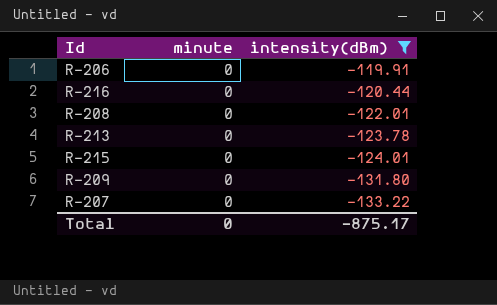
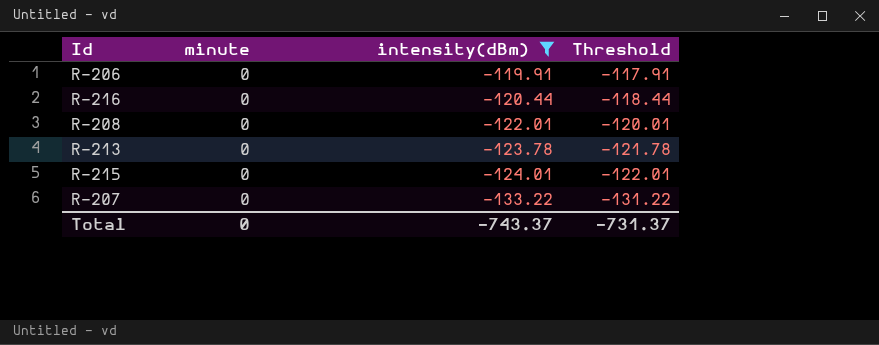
column Threshold | formula: none -> [intensity(dBm)] + 2
row R-209: 0 | -131.80 -> none
Total | intensity(dBm): -875.17 -> -743.37

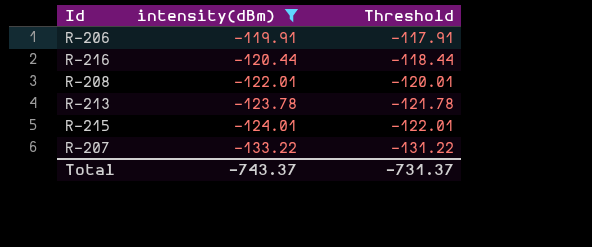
column minute | position: 2 -> none

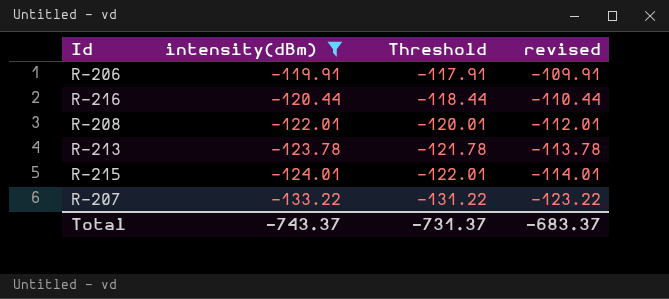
column revised | formula: none -> [intensity(dBm)] + 10

